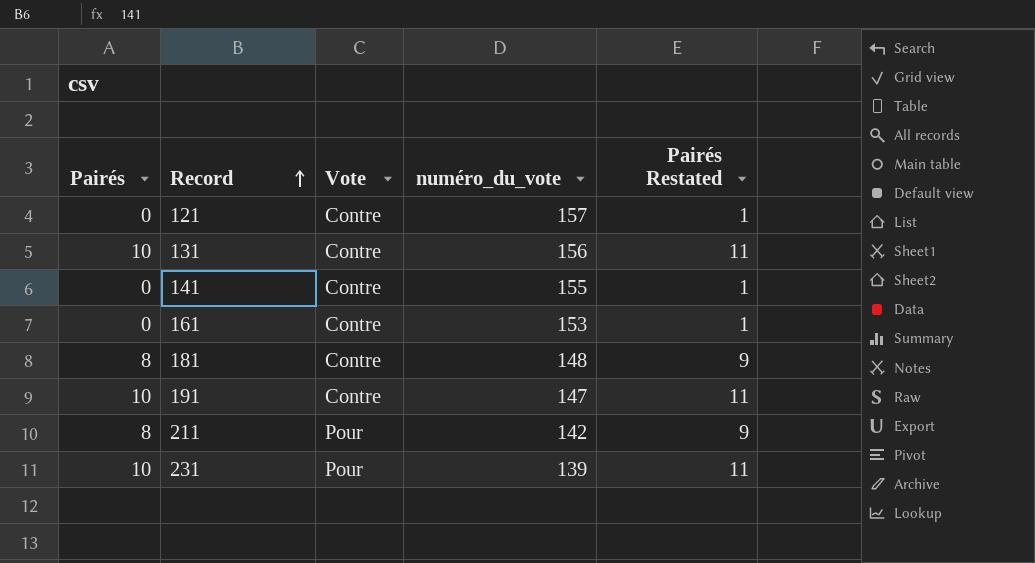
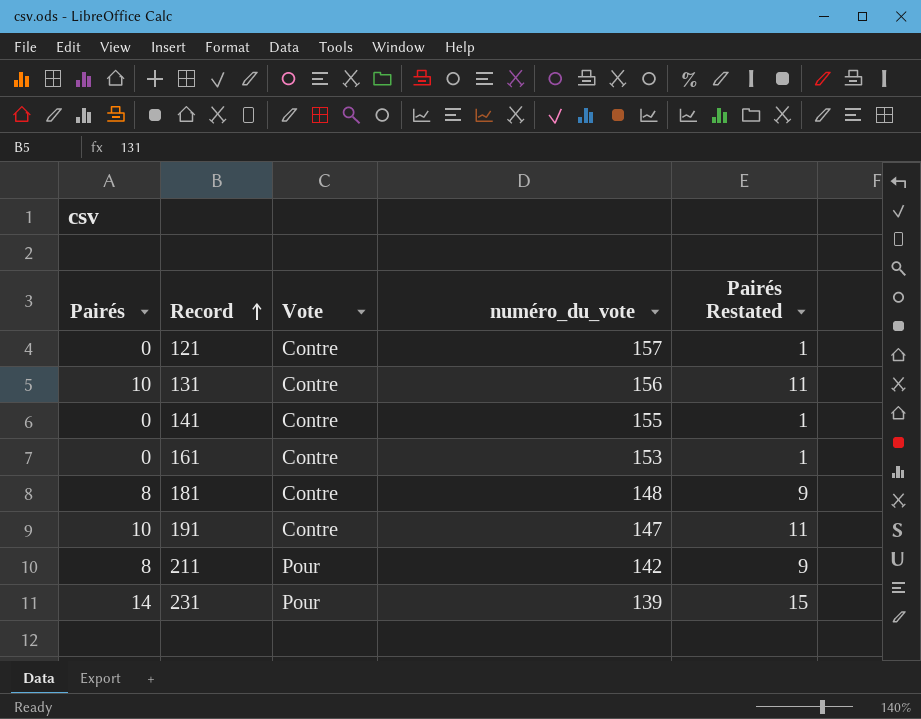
231 | Pairés: 10 -> 14
231 | Pairés Restated: 11 -> 15

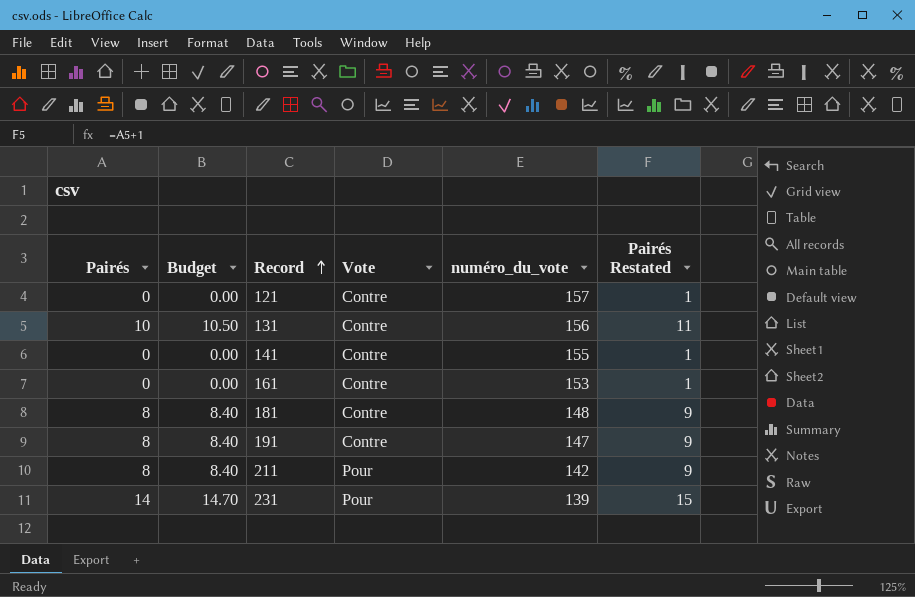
column Budget | formula: none -> [Pairés] * 1.05
191 | Pairés: 10 -> 8
191 | Pairés Restated: 11 -> 9

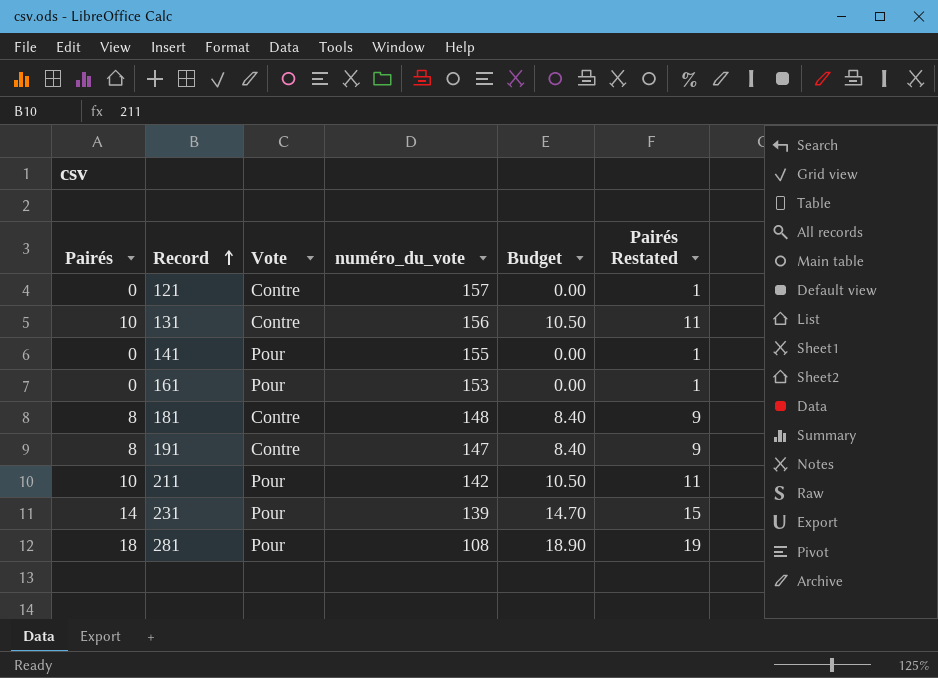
column Budget | position: 2 -> 5
141 | Vote: Contre -> Pour
161 | Vote: Contre -> Pour
211 | Pairés: 8 -> 10
211 | Budget: 8.40 -> 10.50
211 | Pairés Restated: 9 -> 11
row 281: none -> 18 | Pour | 108 | 18.90 | 19

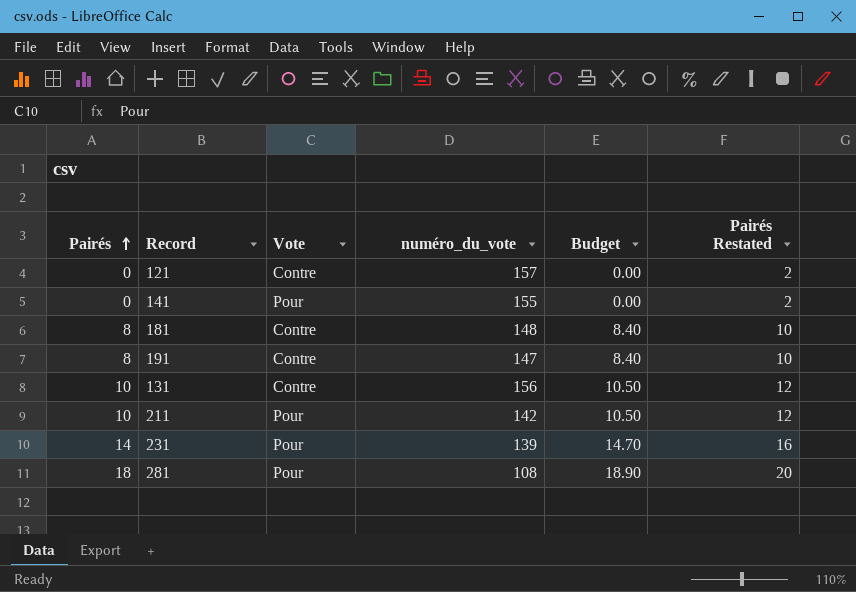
row order: Record ascending -> Pairés ascending
column Pairés Restated | formula: [Pairés] + 1 -> [Pairés] + 2
row 161: 0 | Pour | 153 | 0.00 | 1 -> none

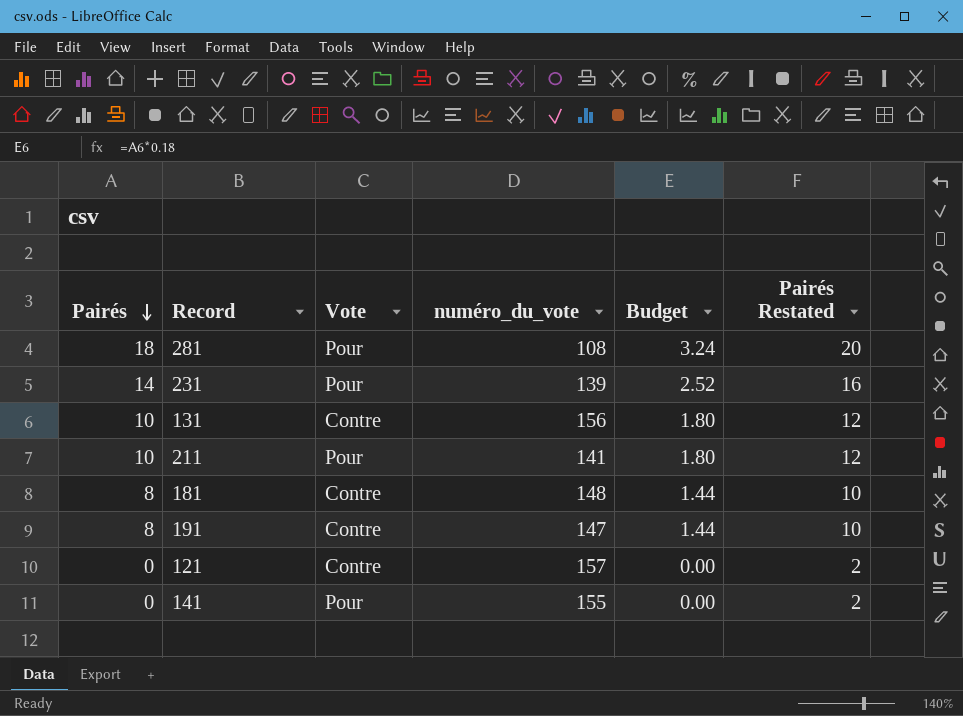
row order: Pairés ascending -> Pairés descending
column Budget | formula: [Pairés] * 1.05 -> [Pairés] * 0.18
211 | numéro_du_vote: 142 -> 141

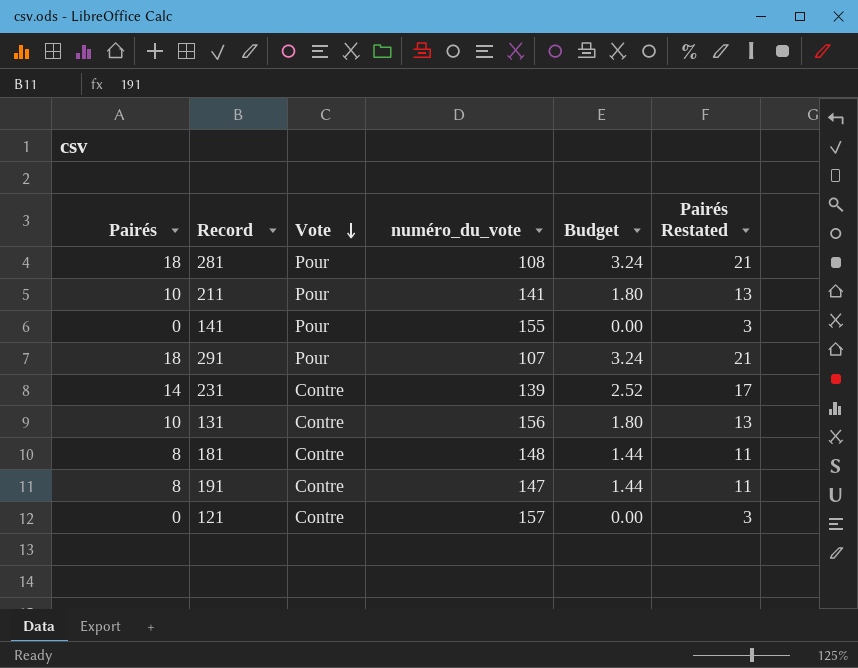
row order: Pairés descending -> Vote descending
column Pairés Restated | formula: [Pairés] + 2 -> [Pairés] + 3
row 291: none -> 18 | Pour | 107 | 3.24 | 21
231 | Vote: Pour -> Contre

